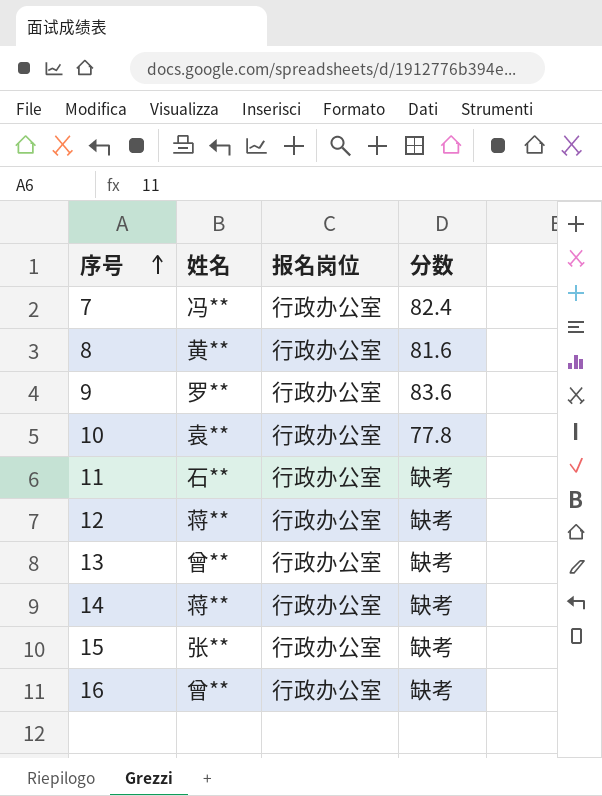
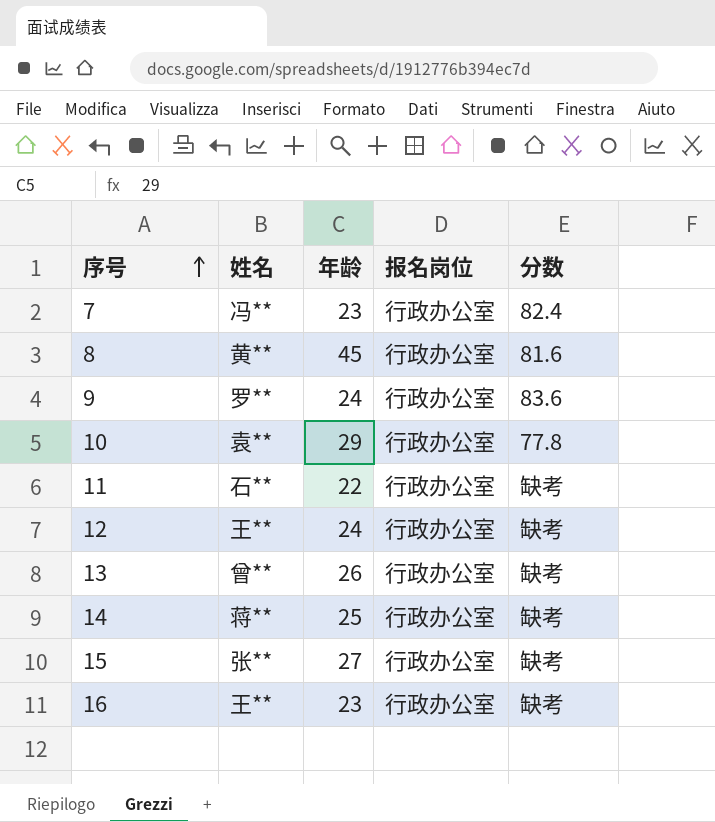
column 年龄 | position: none -> 3
12 | 姓名: 蒋** -> 王**
16 | 姓名: 曾** -> 王**

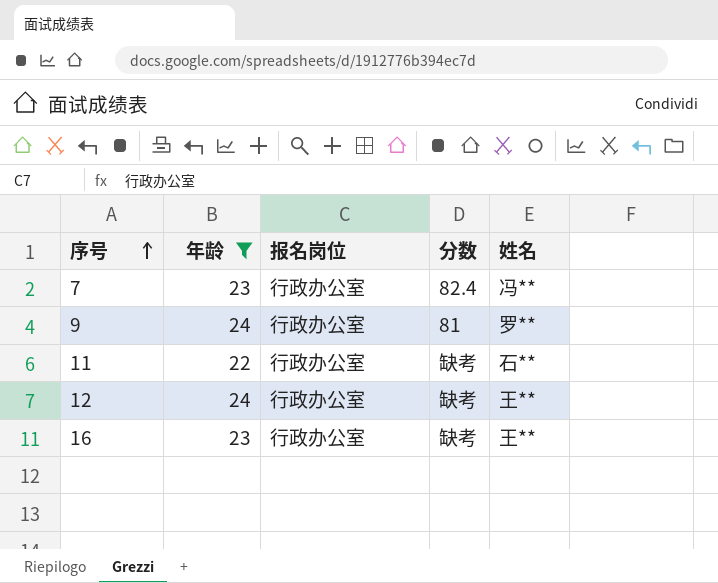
filter: none -> 年龄 <= 24
column 姓名 | position: 2 -> 5
9 | 分数: 83.6 -> 81

